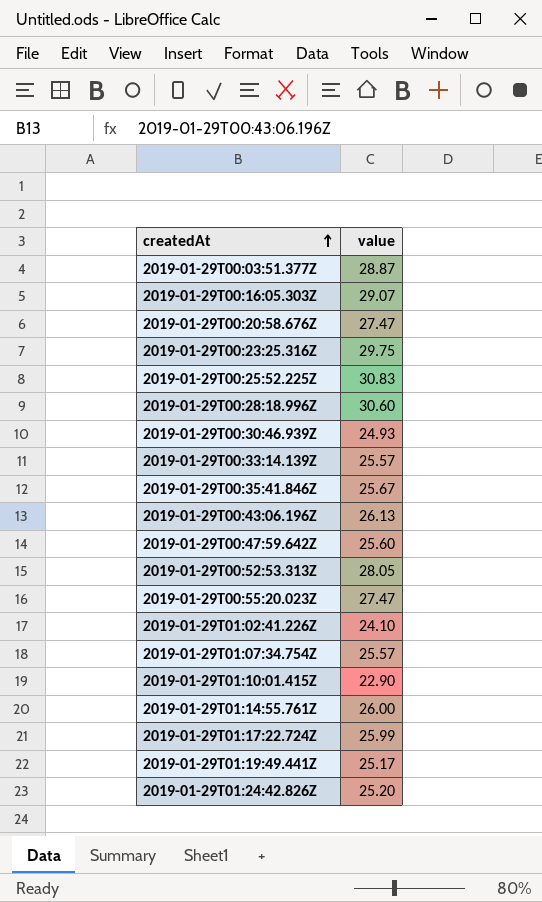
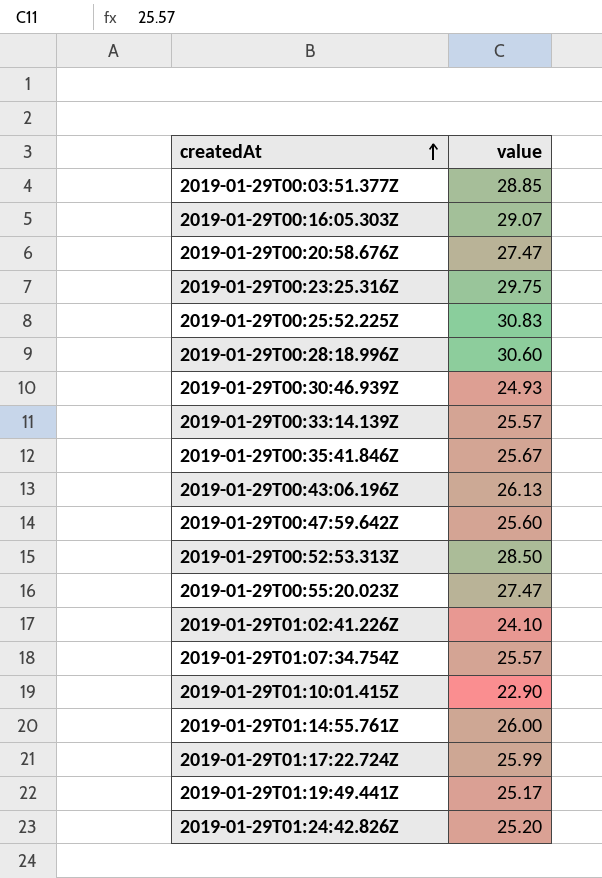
2019-01-29T00:03:51.377Z | value: 28.87 -> 28.85
2019-01-29T00:52:53.313Z | value: 28.05 -> 28.50

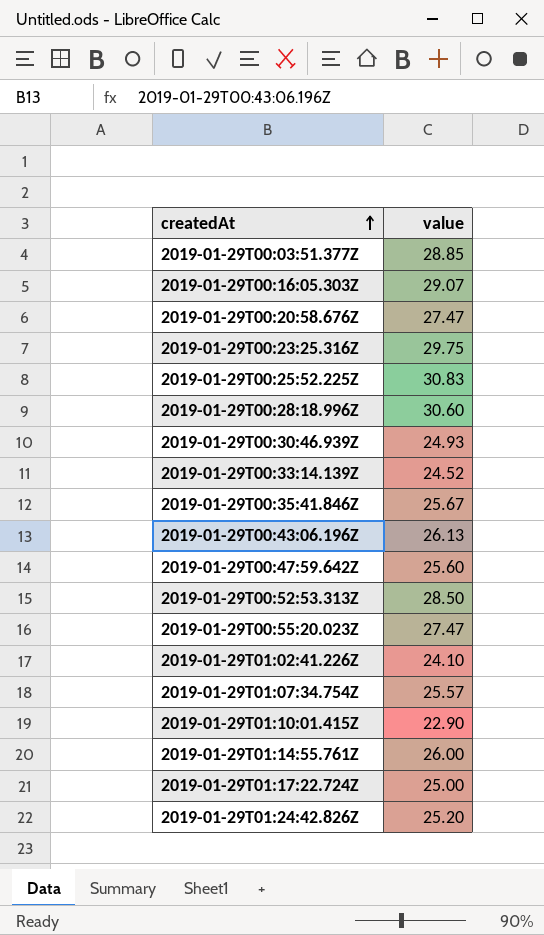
row 2019-01-29T01:19:49.441Z: 25.17 -> none
2019-01-29T00:33:14.139Z | value: 25.57 -> 24.52
2019-01-29T01:17:22.724Z | value: 25.99 -> 25.00

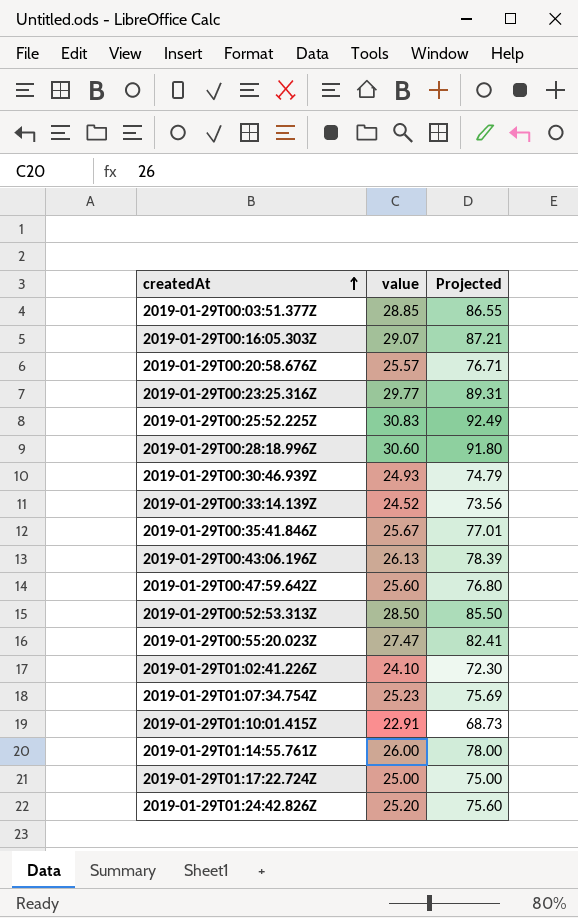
column Projected | formula: none -> [value] * 3
2019-01-29T00:20:58.676Z | value: 27.47 -> 25.57
2019-01-29T00:23:25.316Z | value: 29.75 -> 29.77
2019-01-29T01:07:34.754Z | value: 25.57 -> 25.23
2019-01-29T01:10:01.415Z | value: 22.90 -> 22.91

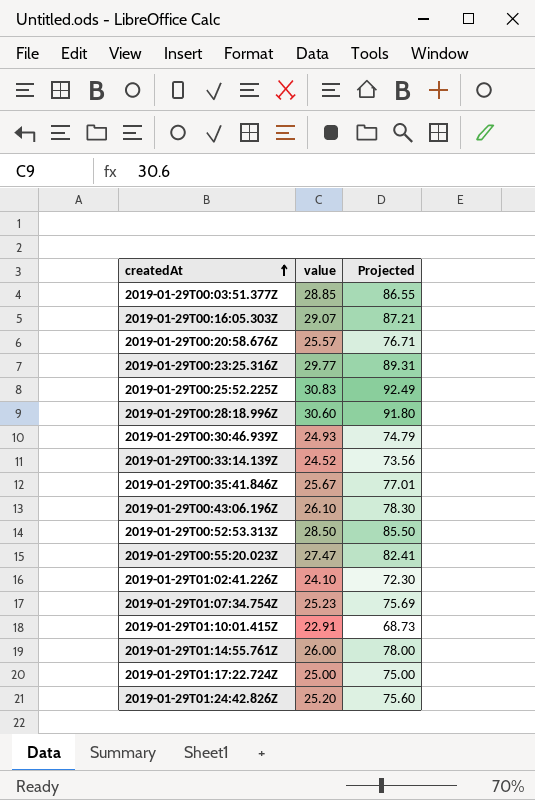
row 2019-01-29T00:47:59.642Z: 25.60 | 76.80 -> none
2019-01-29T00:43:06.196Z | value: 26.13 -> 26.10
2019-01-29T00:43:06.196Z | Projected: 78.39 -> 78.30

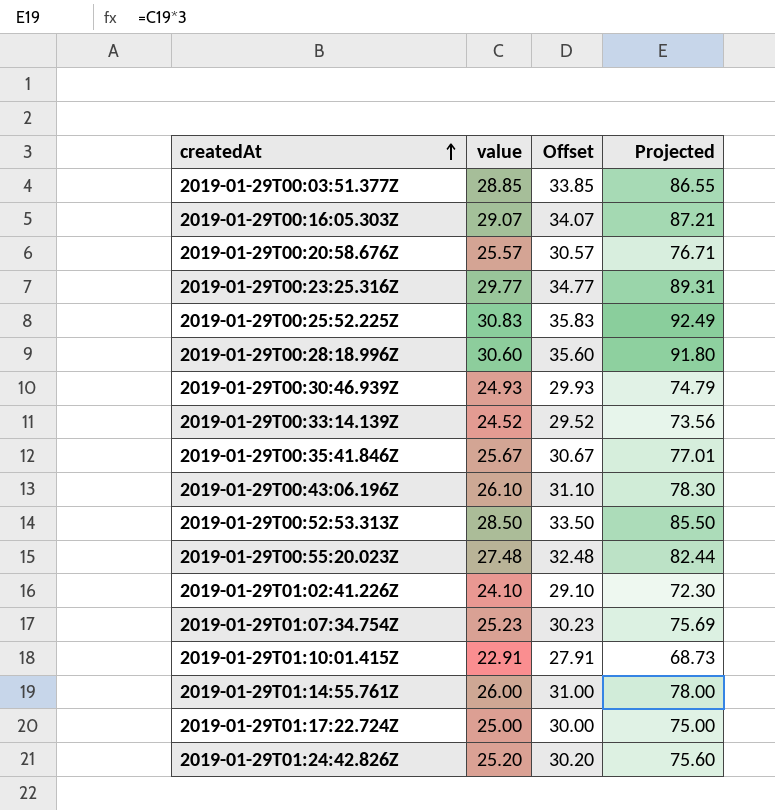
column Offset | formula: none -> [value] + 5
2019-01-29T00:55:20.023Z | value: 27.47 -> 27.48
2019-01-29T00:55:20.023Z | Projected: 82.41 -> 82.44

